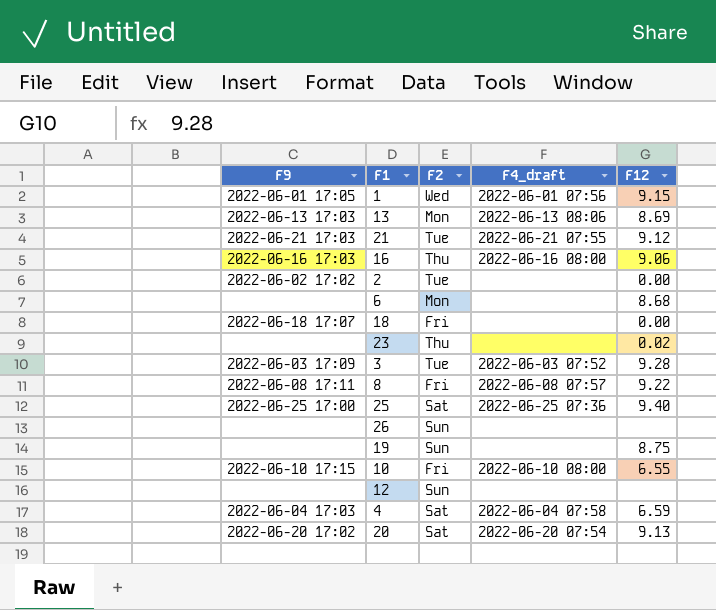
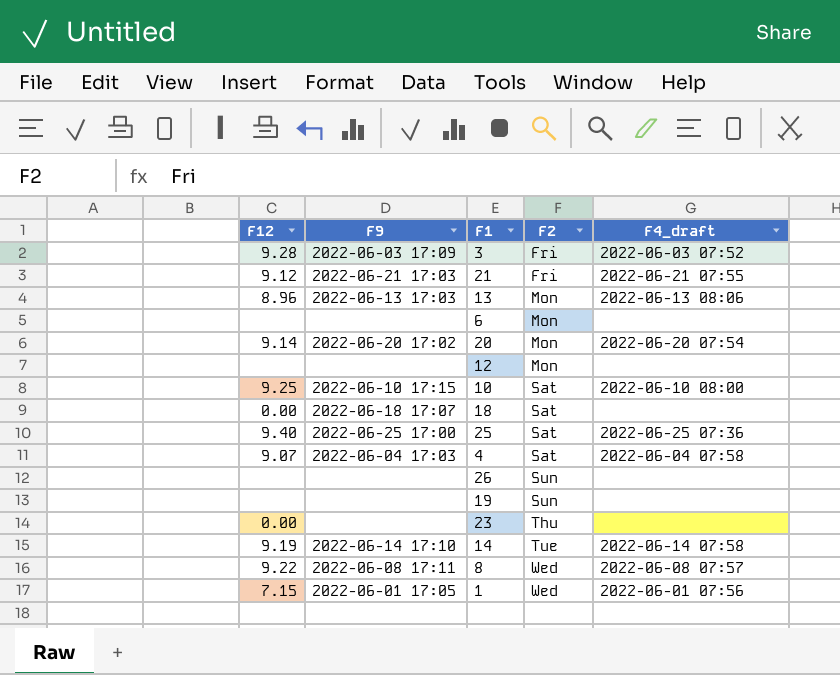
row order: none -> F2 ascending
column F12 | position: 5 -> 1
row 16: 2022-06-16 17:03 | Thu | 2022-06-16 08:00 | 9.06 -> none
row 2: 2022-06-02 17:02 | Tue | none | 0.00 -> none
3 | F2: Tue -> Fri
21 | F2: Tue -> Fri
13 | F12: 8.69 -> 8.96
6 | F12: 8.68 -> none
20 | F12: 9.13 -> 9.14
20 | F2: Sat -> Mon
12 | F2: Sun -> Mon
10 | F12: 6.55 -> 9.25
10 | F2: Fri -> Sat
18 | F2: Fri -> Sat
4 | F12: 6.59 -> 9.07
19 | F12: 8.75 -> none
23 | F12: 0.02 -> 0.00
row 14: none -> 9.19 | 2022-06-14 17:10 | Tue | 2022-06-14 07:58
8 | F2: Fri -> Wed
1 | F12: 9.15 -> 7.15

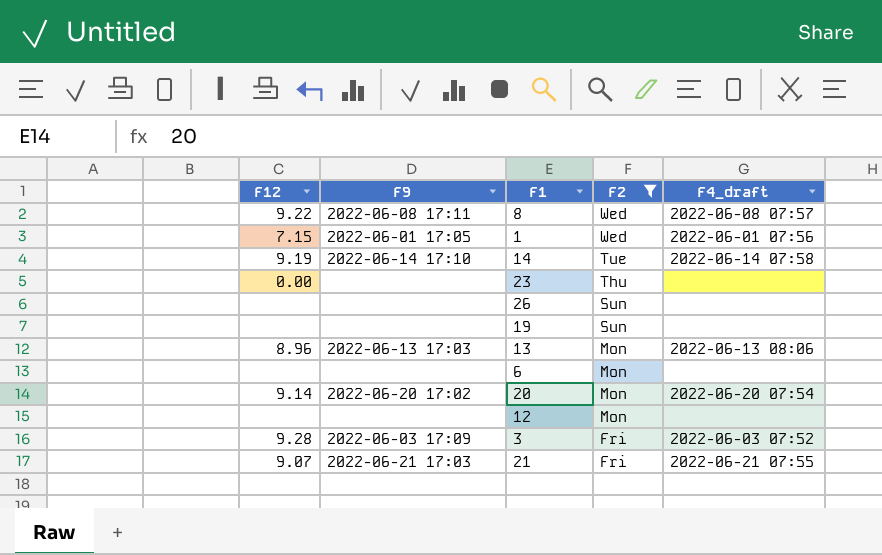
filter: none -> F2 != Sat
row order: F2 ascending -> F2 descending
21 | F12: 9.12 -> 9.07

